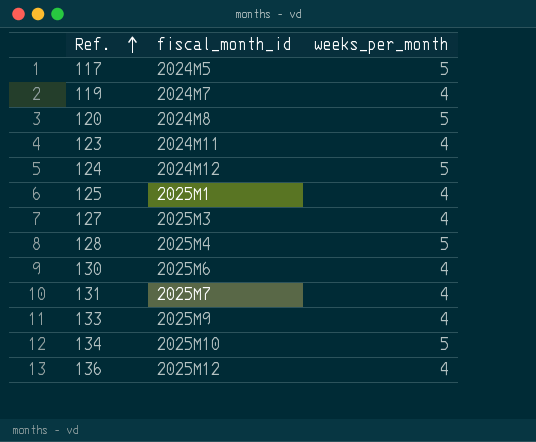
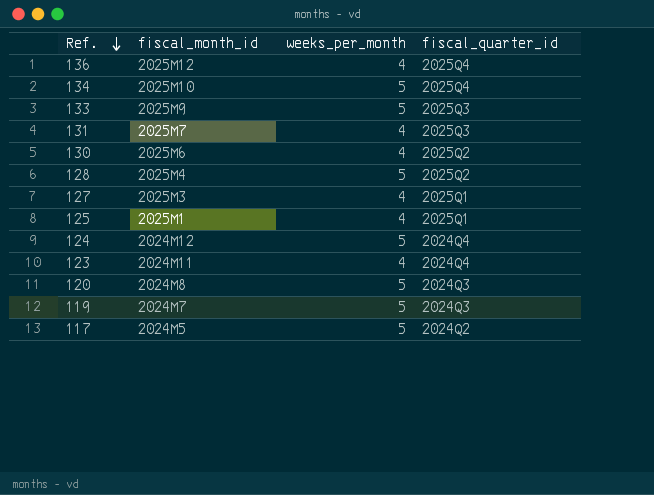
row order: Ref. ascending -> Ref. descending
column fiscal_quarter_id | position: none -> 4
133 | weeks_per_month: 4 -> 5
119 | weeks_per_month: 4 -> 5

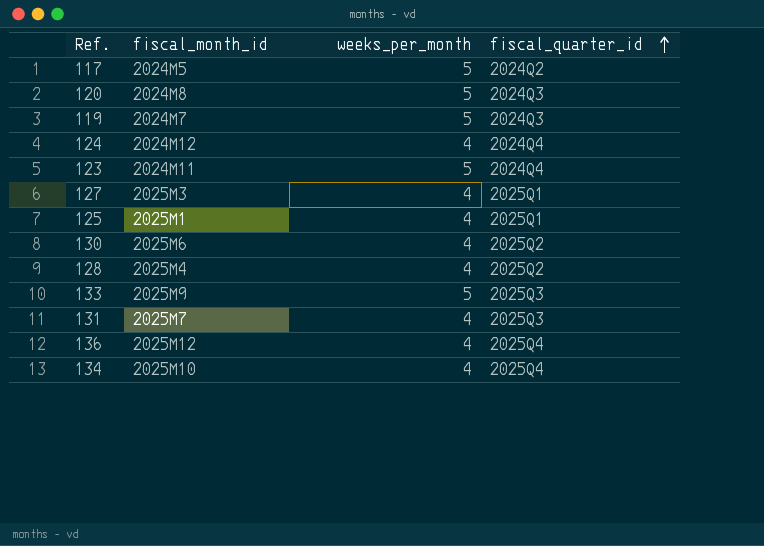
row order: Ref. descending -> fiscal_quarter_id ascending
124 | weeks_per_month: 5 -> 4
123 | weeks_per_month: 4 -> 5
128 | weeks_per_month: 5 -> 4
134 | weeks_per_month: 5 -> 4

